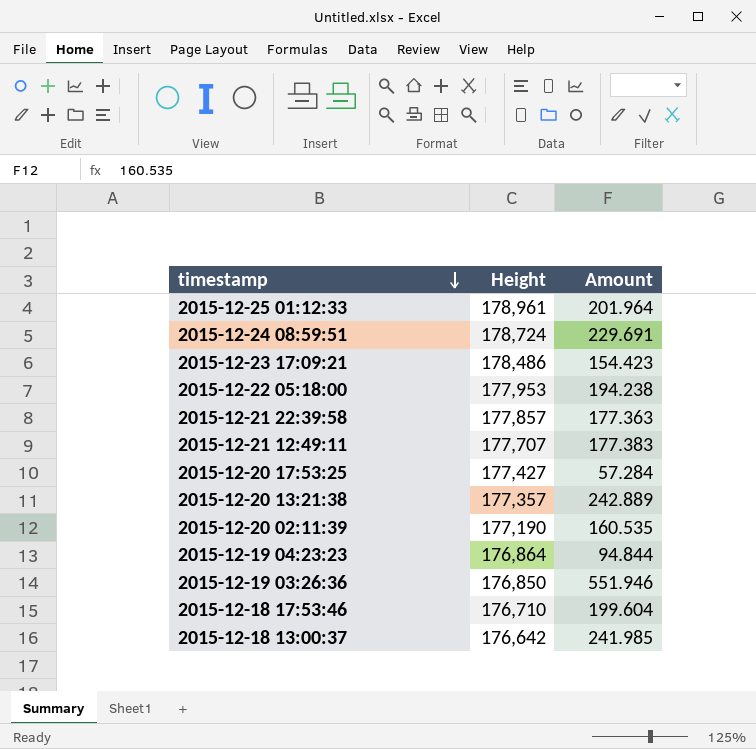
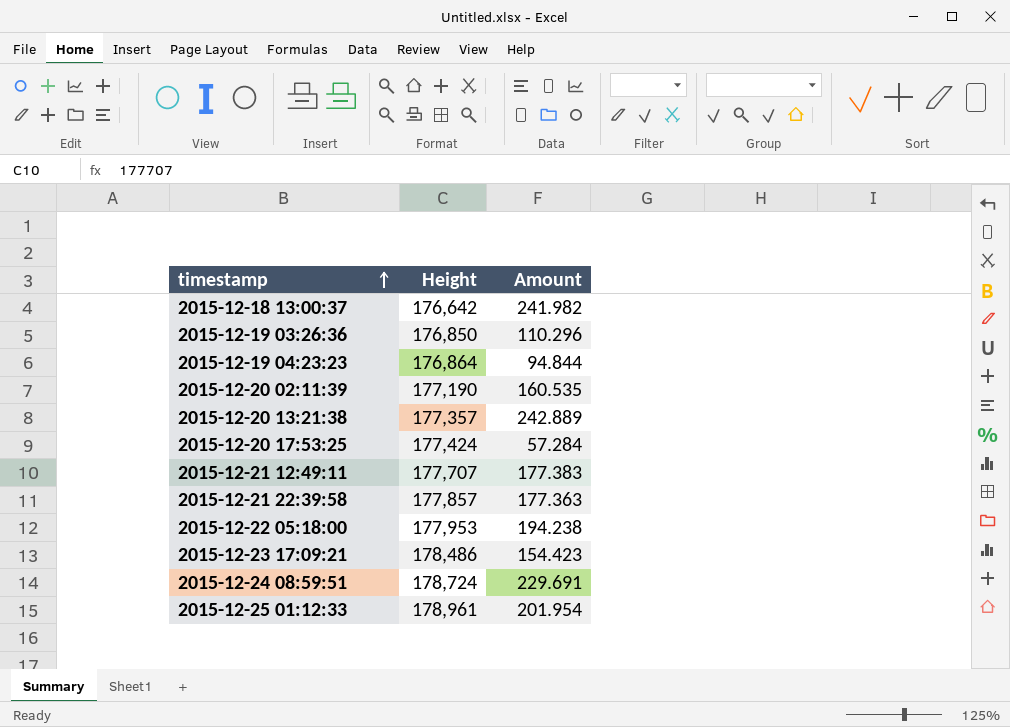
row order: timestamp descending -> timestamp ascending
row 2015-12-18 17:53:46: 176,710 | 199.604 -> none
2015-12-18 13:00:37 | Amount: 241.985 -> 241.982
2015-12-19 03:26:36 | Amount: 551.946 -> 110.296
2015-12-20 17:53:25 | Height: 177,427 -> 177,424
2015-12-25 01:12:33 | Amount: 201.964 -> 201.954

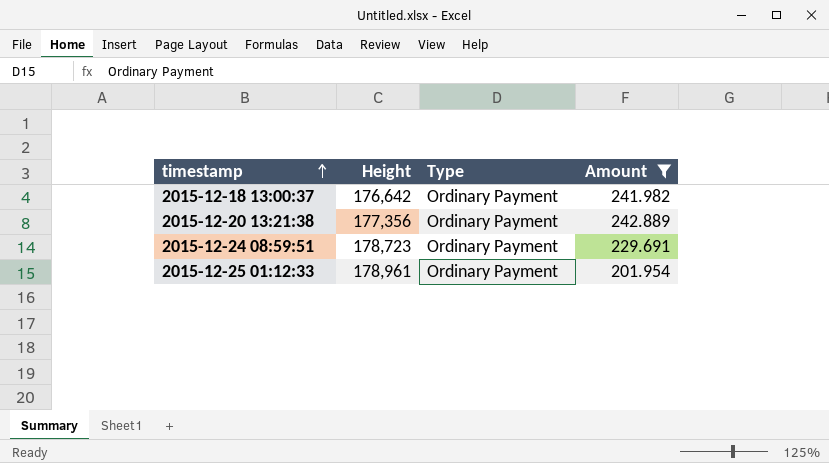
filter: none -> Amount >= 201.954
column Type | position: none -> 3
2015-12-20 13:21:38 | Height: 177,357 -> 177,356
2015-12-24 08:59:51 | Height: 178,724 -> 178,723

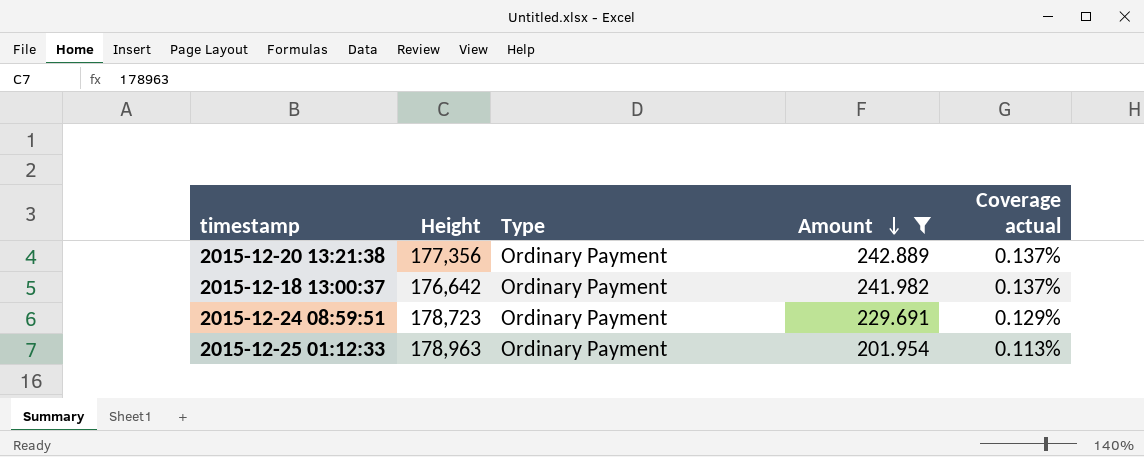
row order: timestamp ascending -> Amount descending
column Coverage actual | formula: none -> [Amount] / [Height]
2015-12-25 01:12:33 | Height: 178,961 -> 178,963

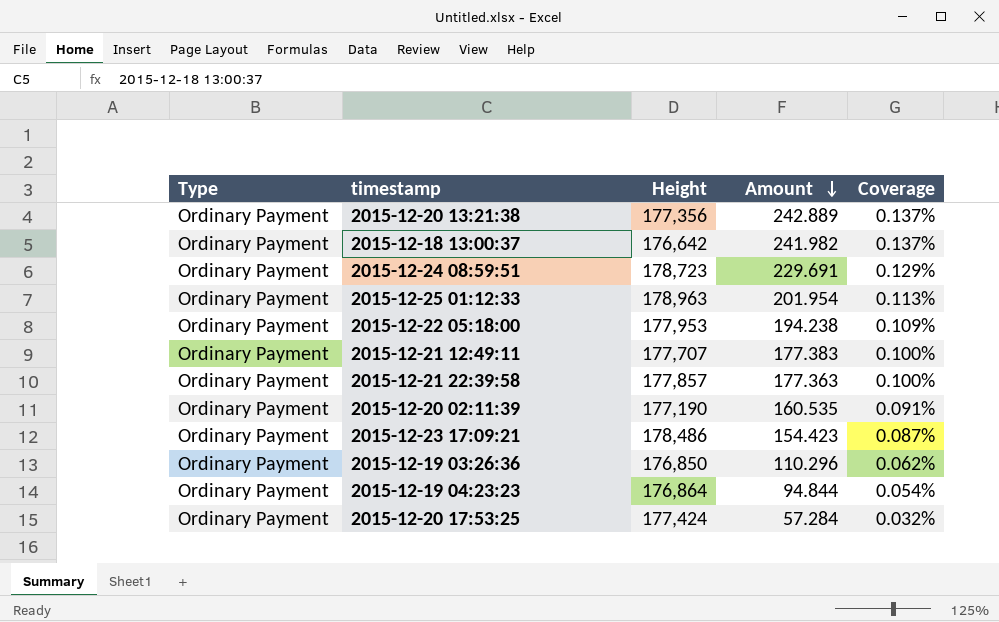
filter: Amount >= 201.954 -> none
column Type | position: 3 -> 1
column name: Coverage actual -> Coverage

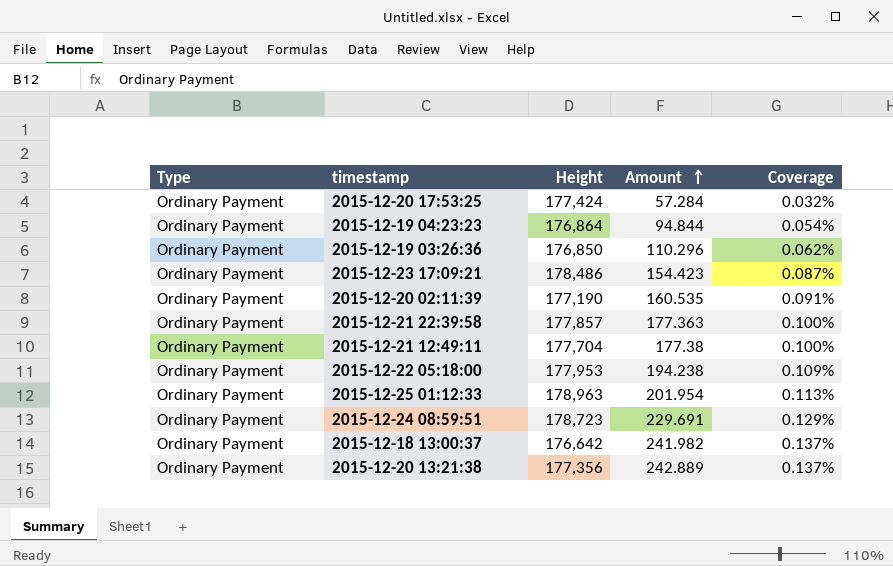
row order: Amount descending -> Amount ascending
2015-12-21 12:49:11 | Height: 177,707 -> 177,704
2015-12-21 12:49:11 | Amount: 177.383 -> 177.38

